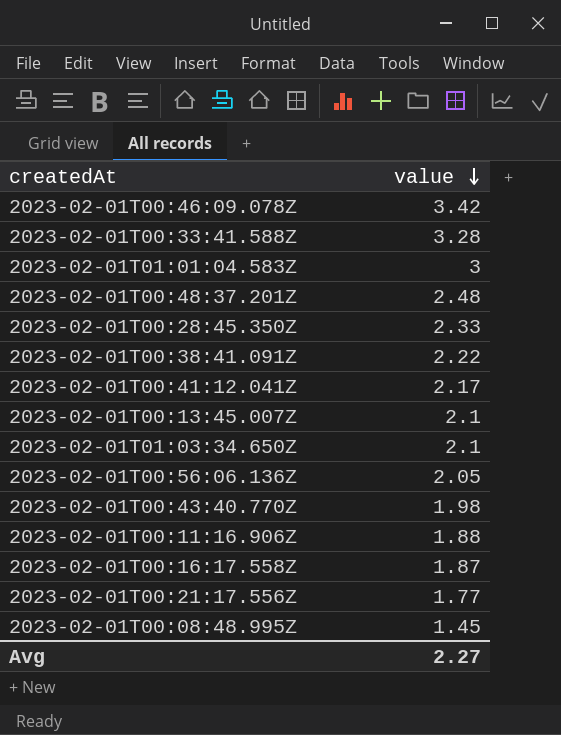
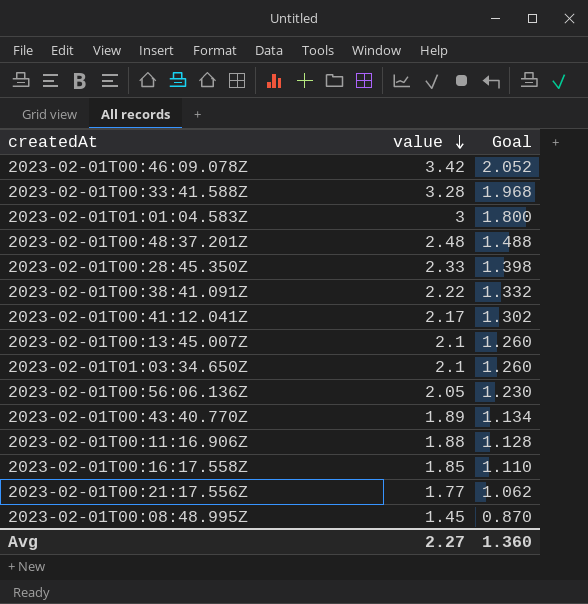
column Goal | formula: none -> [value] * 0.6
2023-02-01T00:43:40.770Z | value: 1.98 -> 1.89
2023-02-01T00:16:17.558Z | value: 1.87 -> 1.85

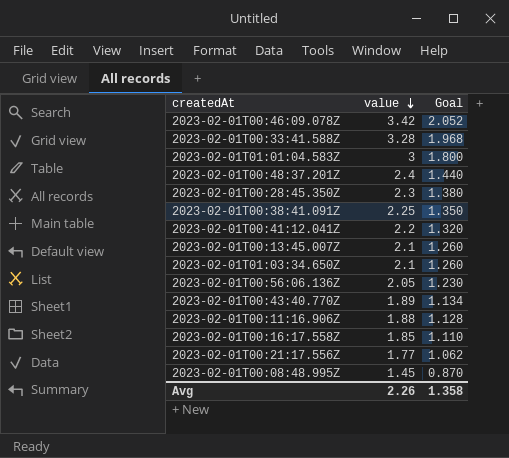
2023-02-01T00:48:37.201Z | value: 2.48 -> 2.4
2023-02-01T00:48:37.201Z | Goal: 1.488 -> 1.440
2023-02-01T00:28:45.350Z | value: 2.33 -> 2.3
2023-02-01T00:28:45.350Z | Goal: 1.398 -> 1.380
2023-02-01T00:38:41.091Z | value: 2.22 -> 2.25
2023-02-01T00:38:41.091Z | Goal: 1.332 -> 1.350
2023-02-01T00:41:12.041Z | value: 2.17 -> 2.2
2023-02-01T00:41:12.041Z | Goal: 1.302 -> 1.320
Avg | value: 2.27 -> 2.26
Avg | Goal: 1.360 -> 1.358

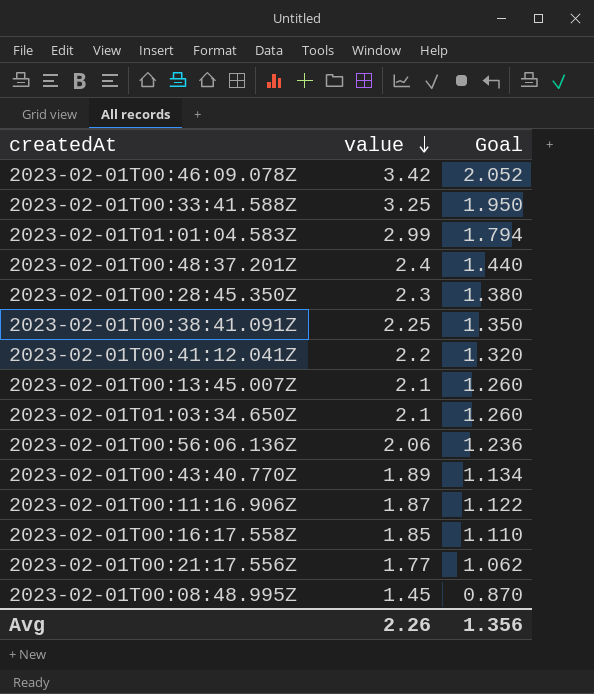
2023-02-01T00:33:41.588Z | value: 3.28 -> 3.25
2023-02-01T00:33:41.588Z | Goal: 1.968 -> 1.950
2023-02-01T01:01:04.583Z | value: 3 -> 2.99
2023-02-01T01:01:04.583Z | Goal: 1.800 -> 1.794
2023-02-01T00:56:06.136Z | value: 2.05 -> 2.06
2023-02-01T00:56:06.136Z | Goal: 1.230 -> 1.236
2023-02-01T00:11:16.906Z | value: 1.88 -> 1.87
2023-02-01T00:11:16.906Z | Goal: 1.128 -> 1.122
Avg | Goal: 1.358 -> 1.356

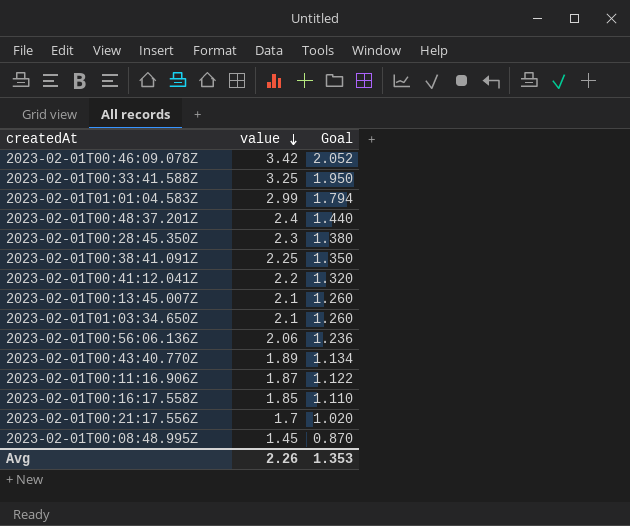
2023-02-01T00:21:17.556Z | value: 1.77 -> 1.7
2023-02-01T00:21:17.556Z | Goal: 1.062 -> 1.020
Avg | Goal: 1.356 -> 1.353

